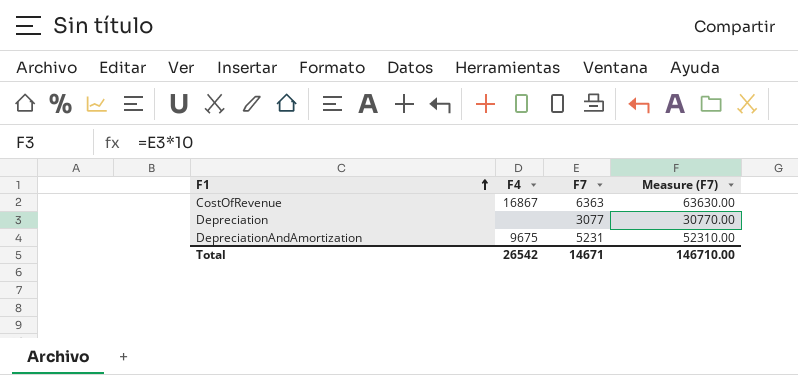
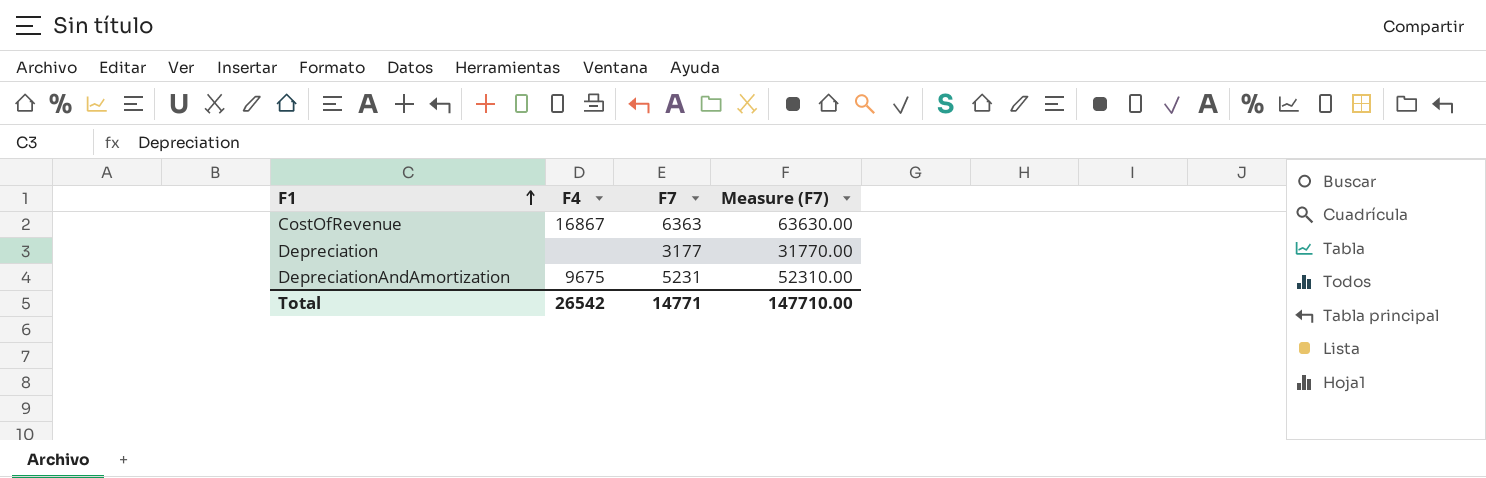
Depreciation | F7: 3077 -> 3177
Depreciation | Measure (F7): 30770.00 -> 31770.00
Total | F7: 14671 -> 14771
Total | Measure (F7): 146710.00 -> 147710.00

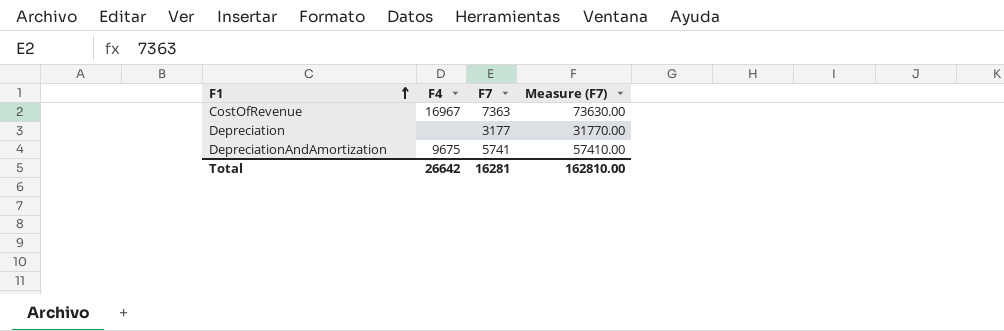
CostOfRevenue | F4: 16867 -> 16967
CostOfRevenue | F7: 6363 -> 7363
CostOfRevenue | Measure (F7): 63630.00 -> 73630.00
DepreciationAndAmortization | F7: 5231 -> 5741
DepreciationAndAmortization | Measure (F7): 52310.00 -> 57410.00
Total | F4: 26542 -> 26642
Total | F7: 14771 -> 16281
Total | Measure (F7): 147710.00 -> 162810.00

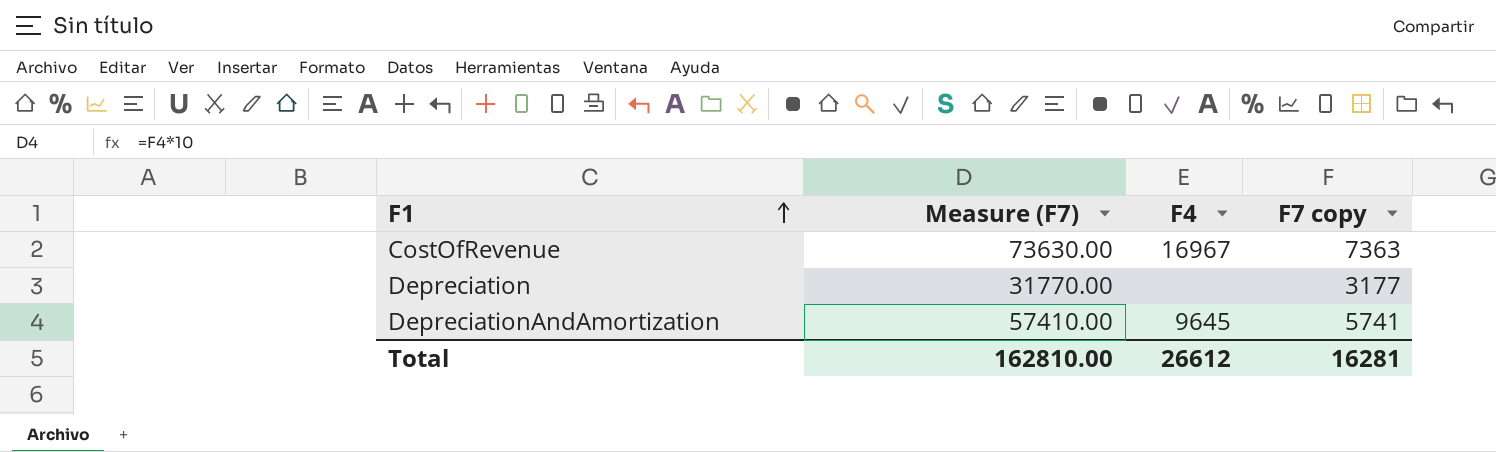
column Measure (F7) | position: 4 -> 2
column name: F7 -> F7 copy
DepreciationAndAmortization | F4: 9675 -> 9645
Total | F4: 26642 -> 26612

